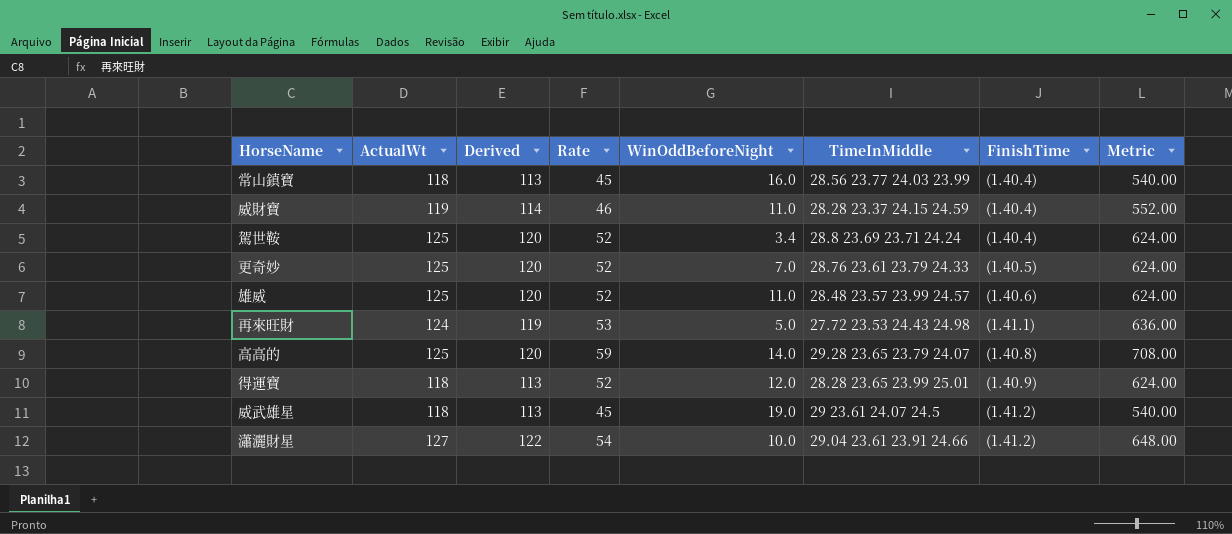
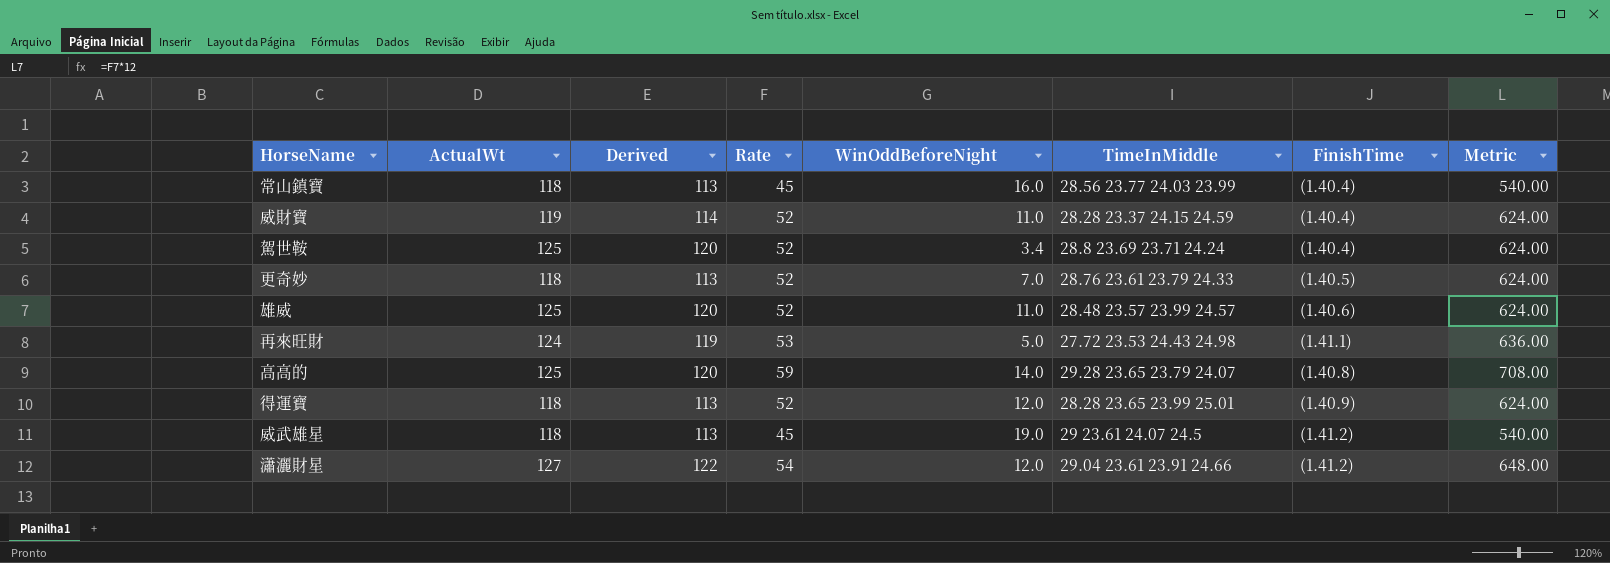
威財寶 | Rate: 46 -> 52
威財寶 | Metric: 552.00 -> 624.00
更奇妙 | ActualWt: 125 -> 118
更奇妙 | Derived: 120 -> 113
瀟灑財星 | WinOddBeforeNight: 10.0 -> 12.0

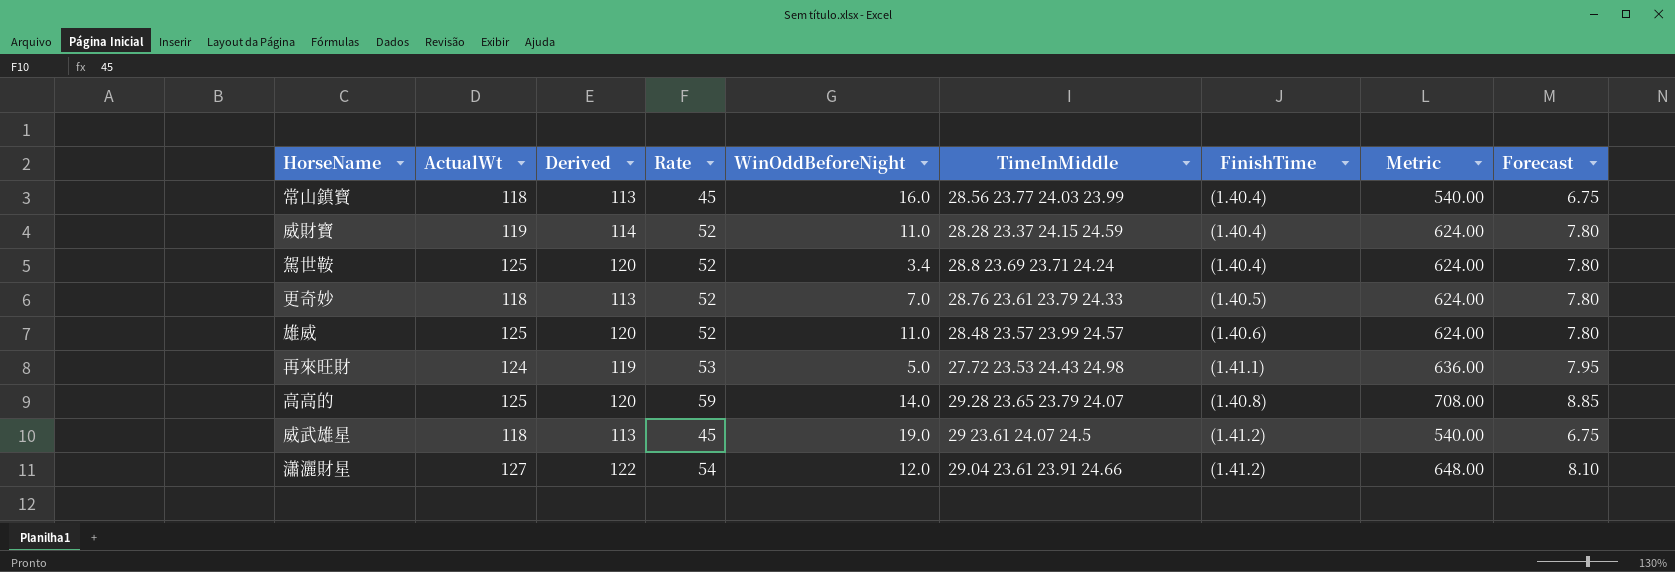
column Forecast | formula: none -> [Rate] * 0.15
row 得運寶: 118 | 113 | 52 | 12.0 | 28.28 23.65 23.99 25.01 | (1.40.9) | 624.00 -> none

